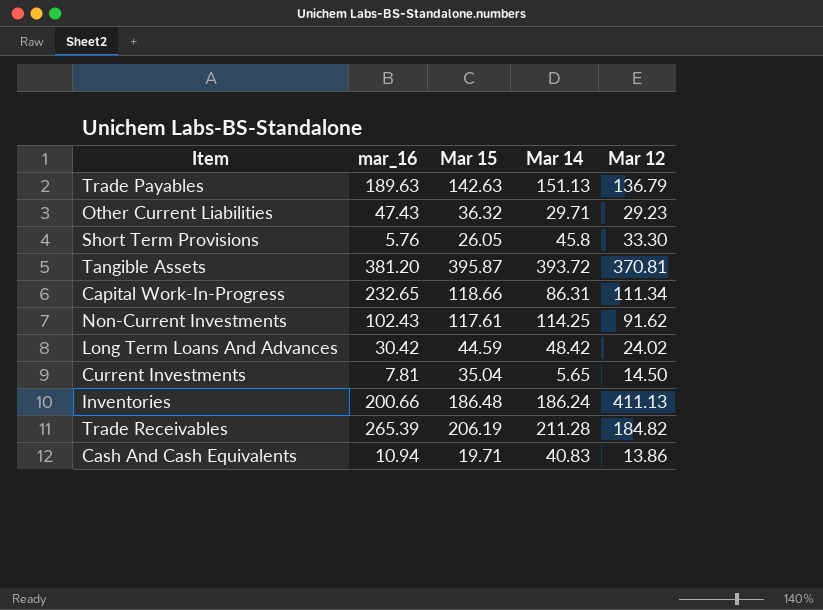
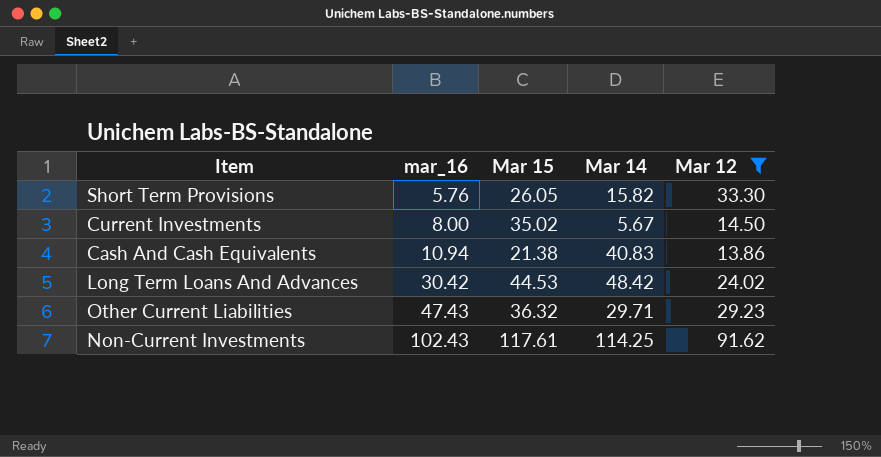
filter: none -> Mar 12 <= 91.62
row order: none -> mar_16 ascending
Short Term Provisions | Mar 14: 45.8 -> 15.82
Current Investments | mar_16: 7.81 -> 8.00
Current Investments | Mar 15: 35.04 -> 35.02
Current Investments | Mar 14: 5.65 -> 5.67
Cash And Cash Equivalents | Mar 15: 19.71 -> 21.38
Long Term Loans And Advances | Mar 15: 44.59 -> 44.53

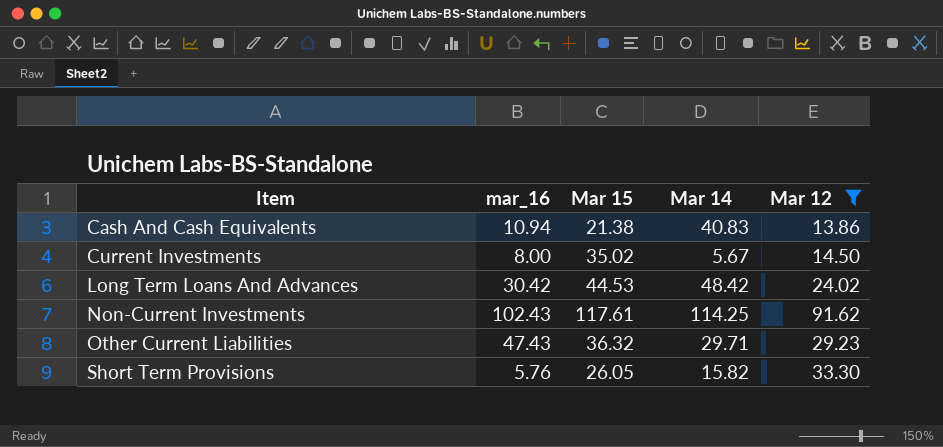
row order: mar_16 ascending -> Item ascending

